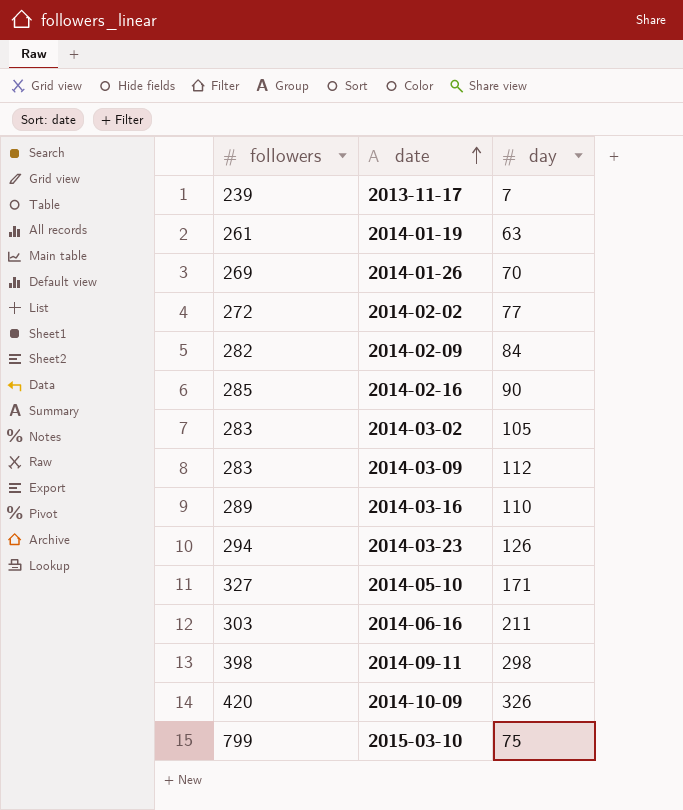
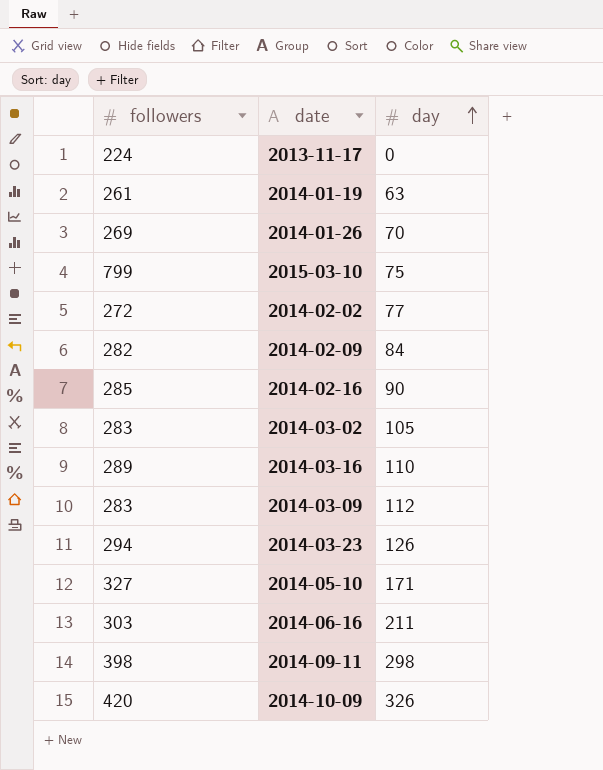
row order: date ascending -> day ascending
2013-11-17 | followers: 239 -> 224
2013-11-17 | day: 7 -> 0

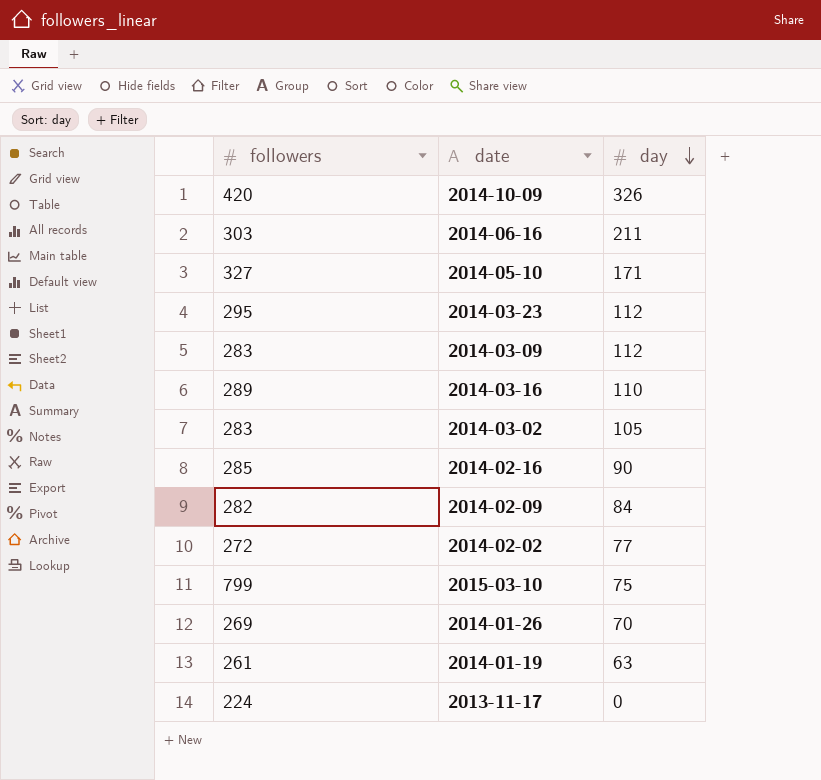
row order: day ascending -> day descending
row 2014-09-11: 398 | 298 -> none
2014-03-23 | followers: 294 -> 295
2014-03-23 | day: 126 -> 112

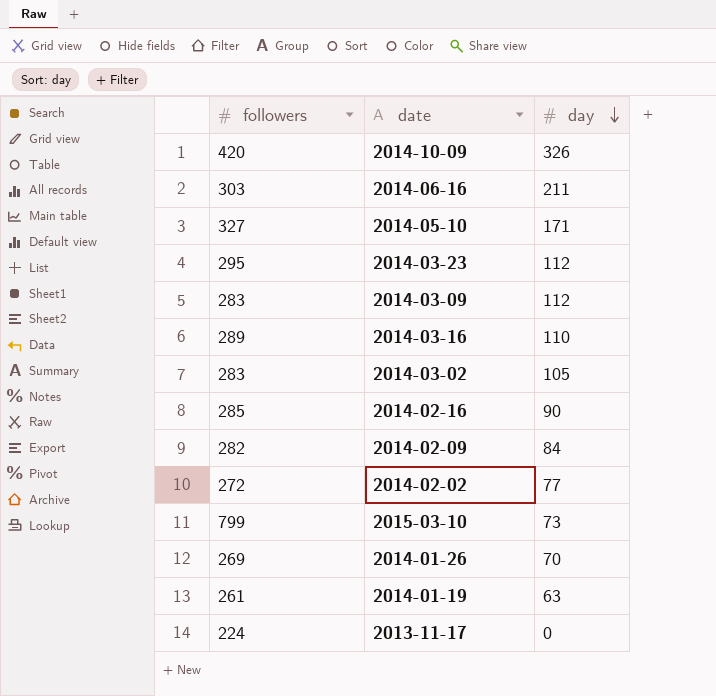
2015-03-10 | day: 75 -> 73

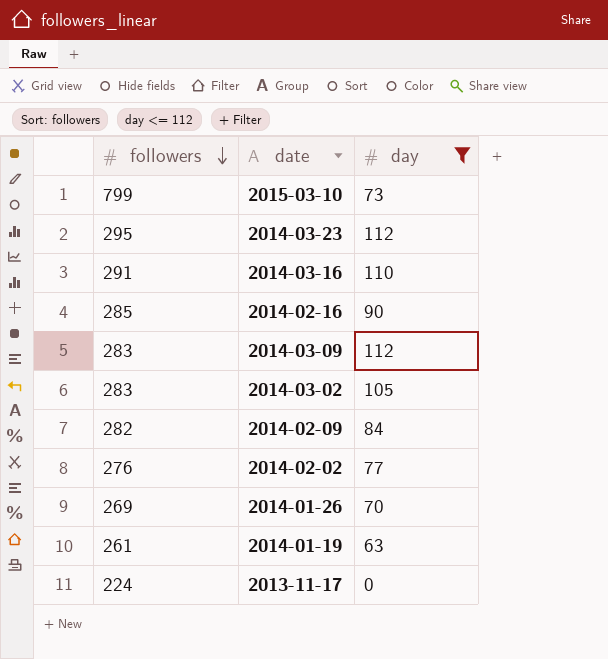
filter: none -> day <= 112
row order: day descending -> followers descending
2014-03-16 | followers: 289 -> 291
2014-02-02 | followers: 272 -> 276

